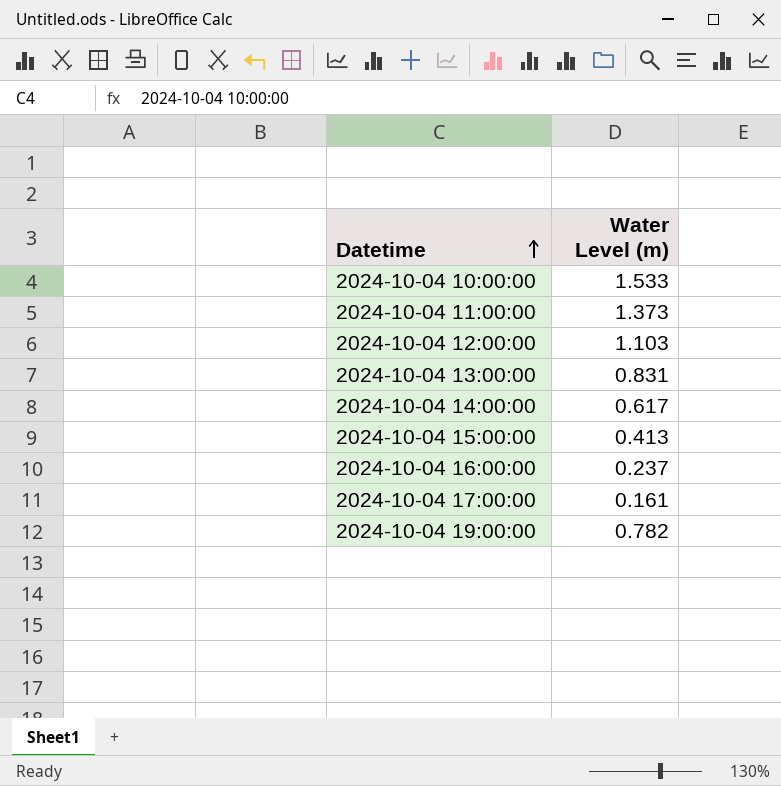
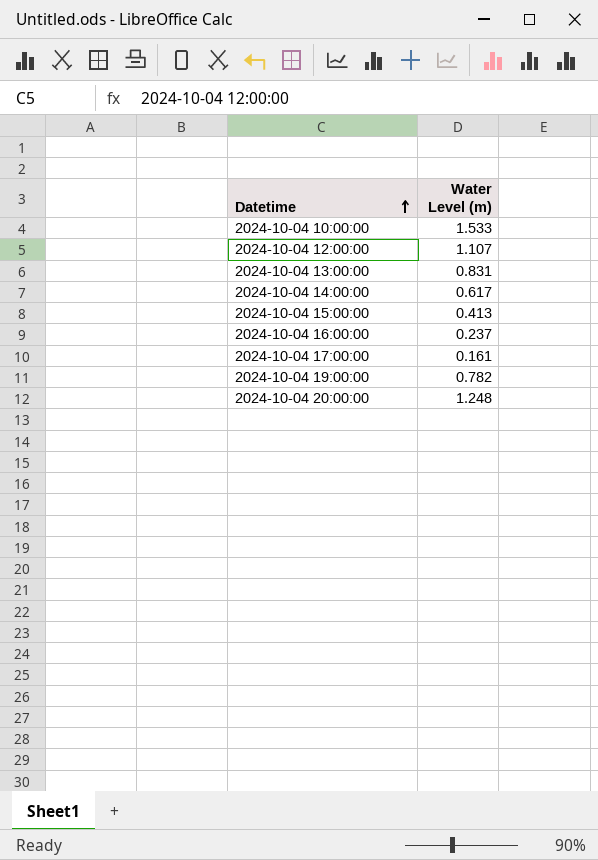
row 2024-10-04 11:00:00: 1.373 -> none
2024-10-04 12:00:00 | Water Level (m): 1.103 -> 1.107
row 2024-10-04 20:00:00: none -> 1.248

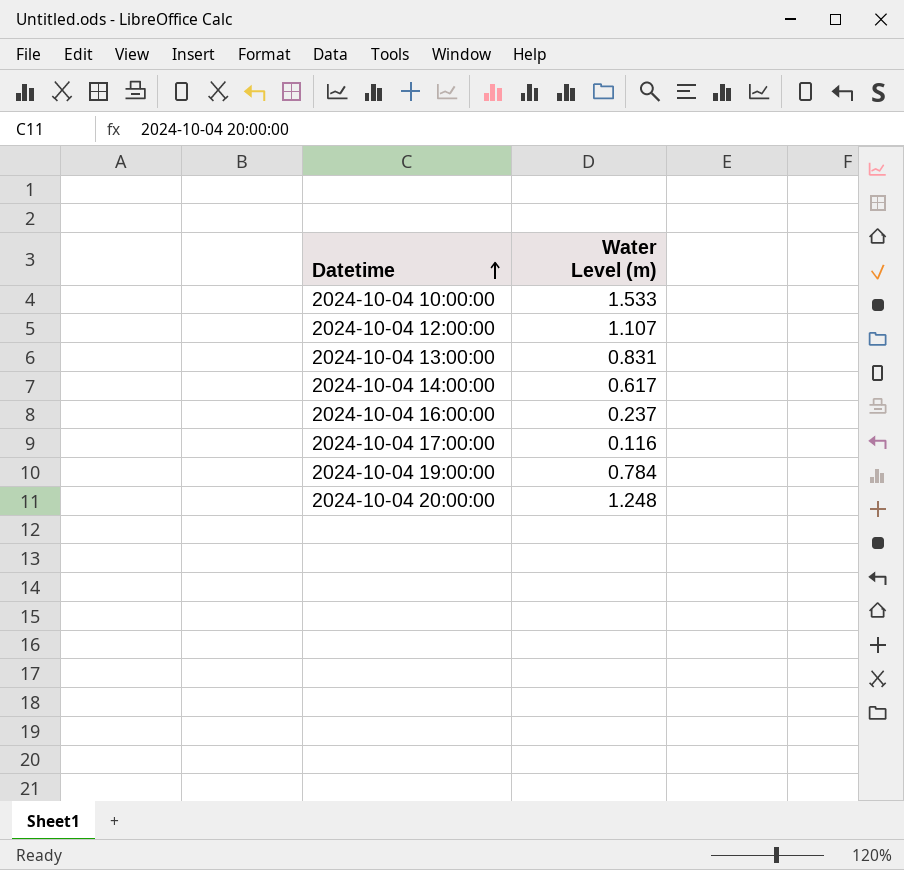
row 2024-10-04 15:00:00: 0.413 -> none
2024-10-04 17:00:00 | Water Level (m): 0.161 -> 0.116
2024-10-04 19:00:00 | Water Level (m): 0.782 -> 0.784

